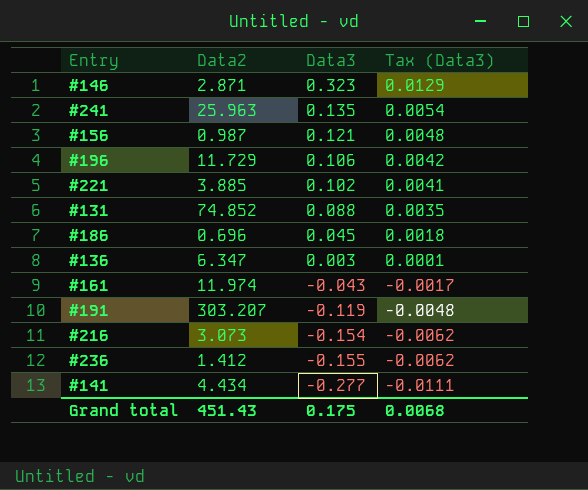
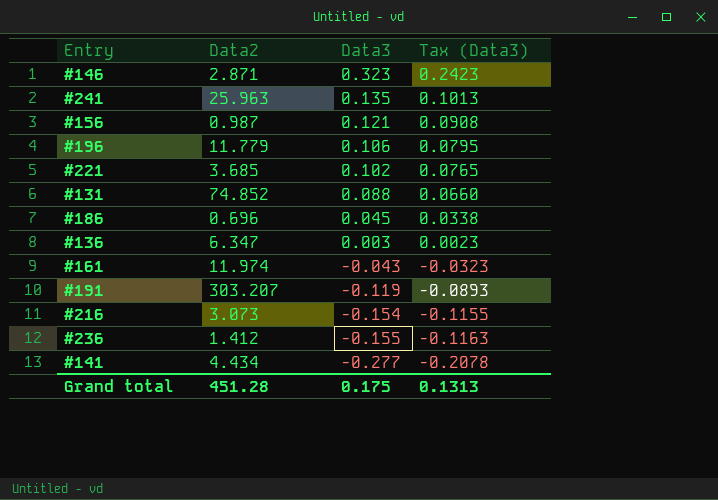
column Tax (Data3) | formula: [Data3] * 0.04 -> [Data3] * 0.75
#196 | Data2: 11.729 -> 11.779
#221 | Data2: 3.885 -> 3.685
Grand total | Data2: 451.43 -> 451.28
Grand total | Tax (Data3): 0.0068 -> 0.1313

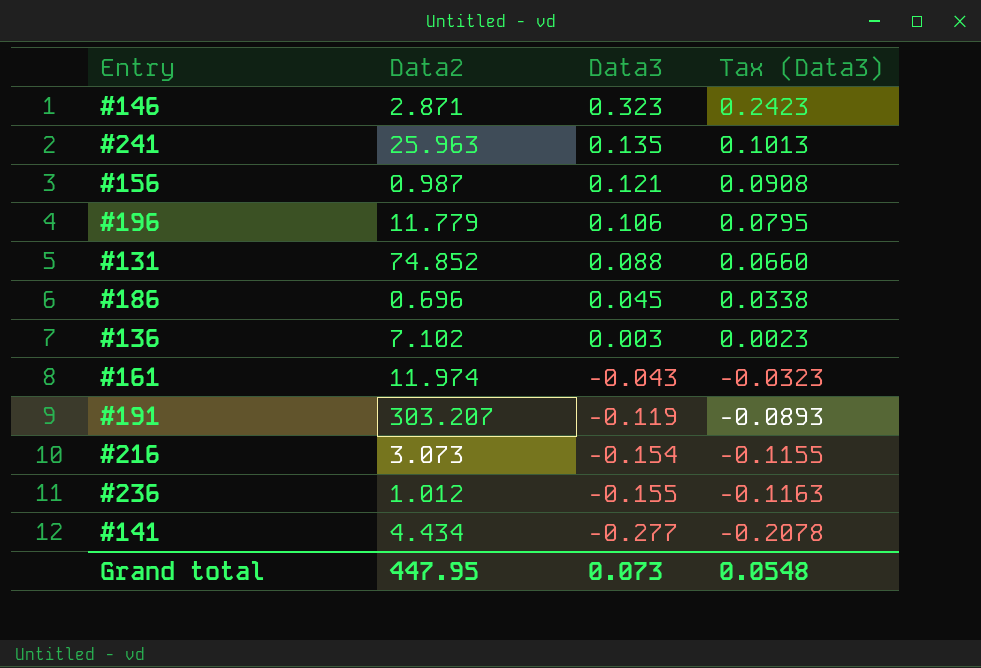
row #221: 3.685 | 0.102 | 0.0765 -> none
#136 | Data2: 6.347 -> 7.102
#236 | Data2: 1.412 -> 1.012
Grand total | Data2: 451.28 -> 447.95
Grand total | Data3: 0.175 -> 0.073
Grand total | Tax (Data3): 0.1313 -> 0.0548

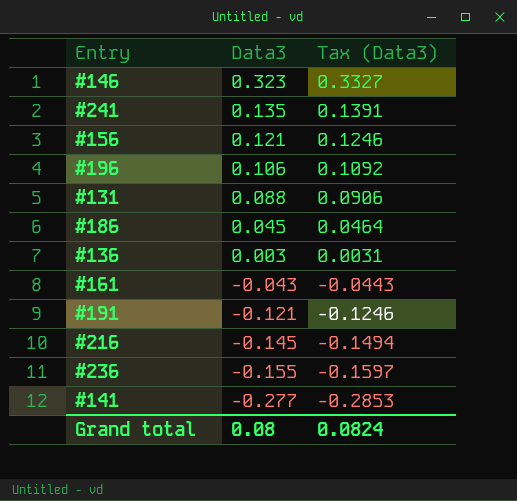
column Data2 | position: 2 -> none
column Tax (Data3) | formula: [Data3] * 0.75 -> [Data3] * 1.03
#191 | Data3: -0.119 -> -0.121
#216 | Data3: -0.154 -> -0.145
Grand total | Data3: 0.073 -> 0.08
Grand total | Tax (Data3): 0.0548 -> 0.0824

